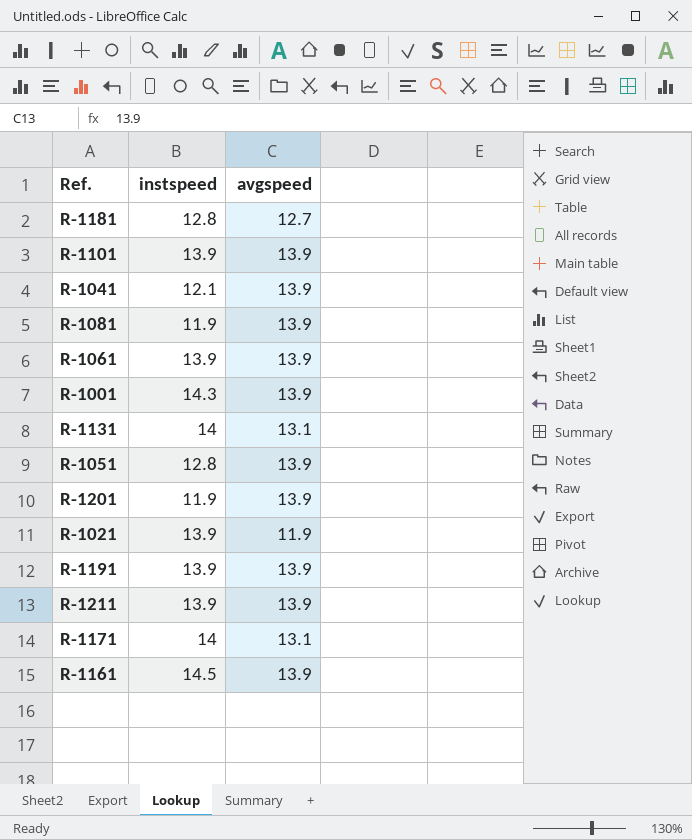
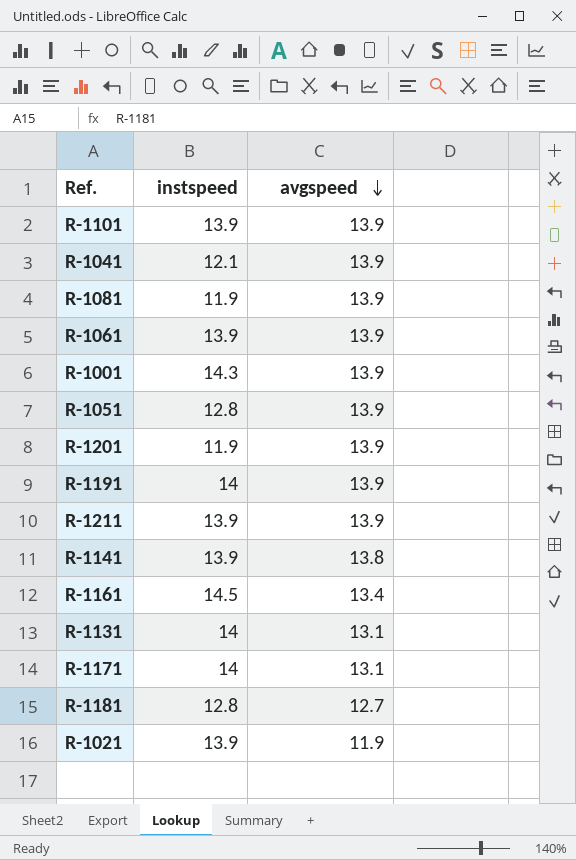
row order: none -> avgspeed descending
R-1191 | instspeed: 13.9 -> 14
row R-1141: none -> 13.9 | 13.8
R-1161 | avgspeed: 13.9 -> 13.4

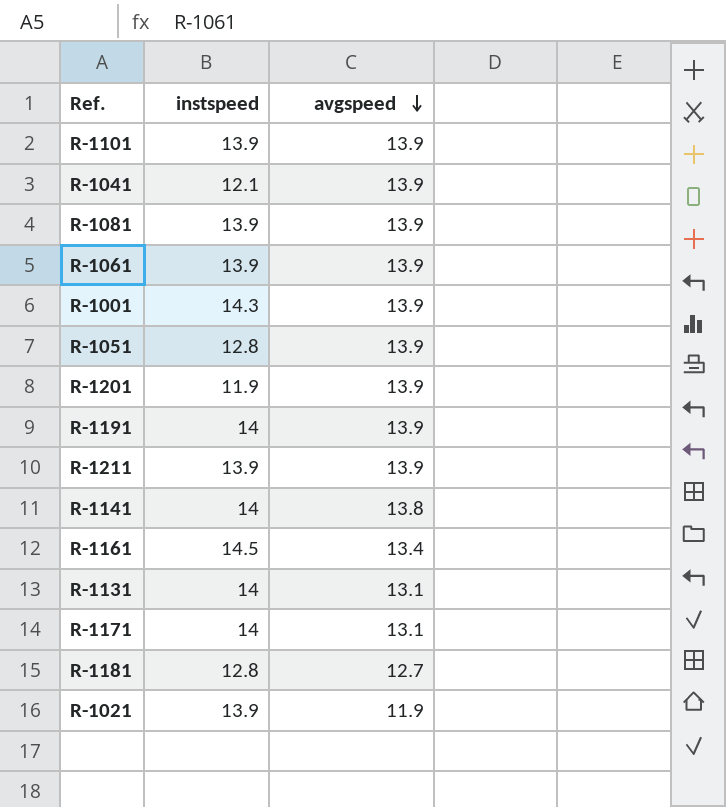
R-1081 | instspeed: 11.9 -> 13.9
R-1141 | instspeed: 13.9 -> 14

